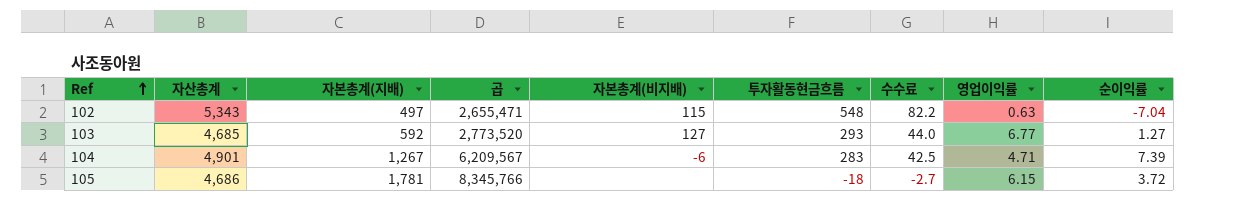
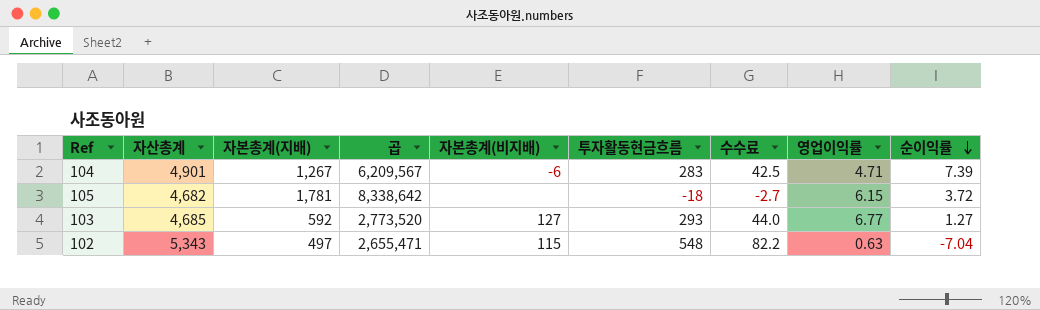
row order: Ref ascending -> 순이익률 descending
105 | 자산총계: 4,686 -> 4,682
105 | 곱: 8,345,766 -> 8,338,642

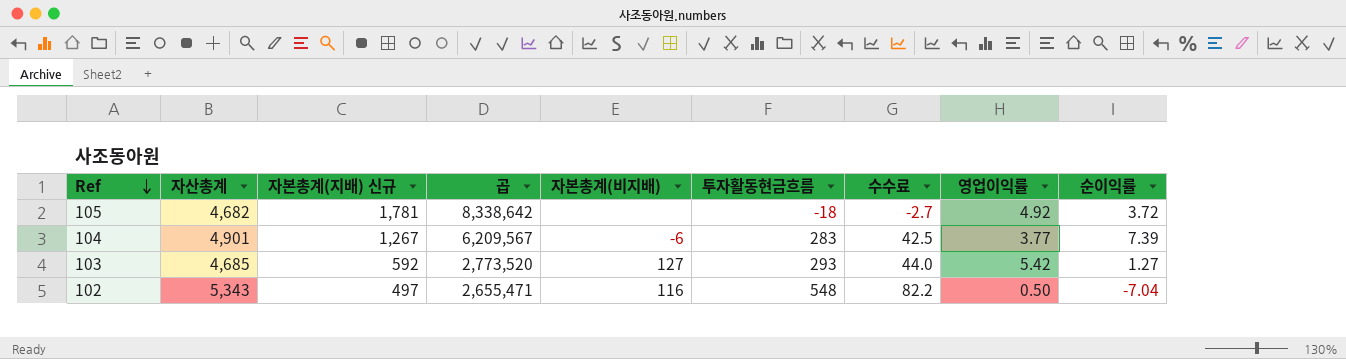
row order: 순이익률 descending -> Ref descending
column name: 자본총계(지배) -> 자본총계(지배) 신규
105 | 영업이익률: 6.15 -> 4.92
104 | 영업이익률: 4.71 -> 3.77
103 | 영업이익률: 6.77 -> 5.42
102 | 자본총계(비지배): 115 -> 116
102 | 영업이익률: 0.63 -> 0.50

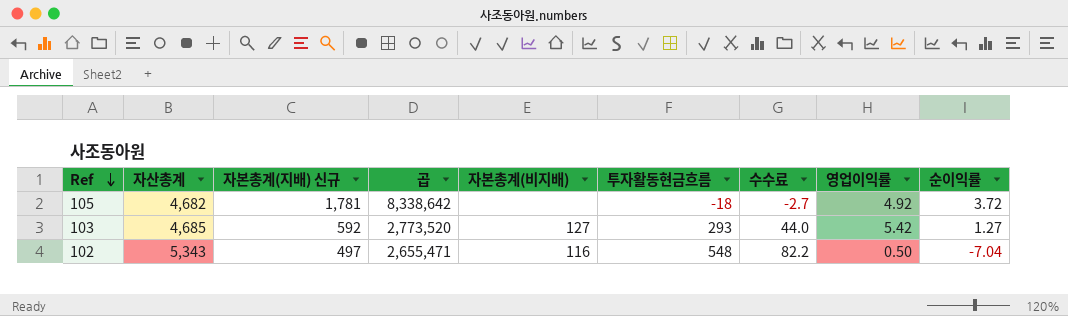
row 104: 4,901 | 1,267 | 6,209,567 | -6 | 283 | 42.5 | 3.77 | 7.39 -> none

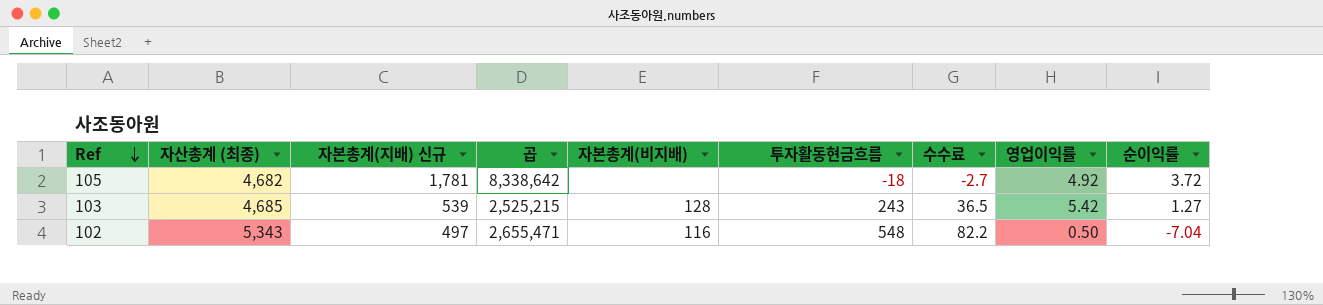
column name: 자산총계 -> 자산총계 (최종)
103 | 자본총계(지배) 신규: 592 -> 539
103 | 곱: 2,773,520 -> 2,525,215
103 | 자본총계(비지배): 127 -> 128
103 | 투자활동현금흐름: 293 -> 243
103 | 수수료: 44.0 -> 36.5

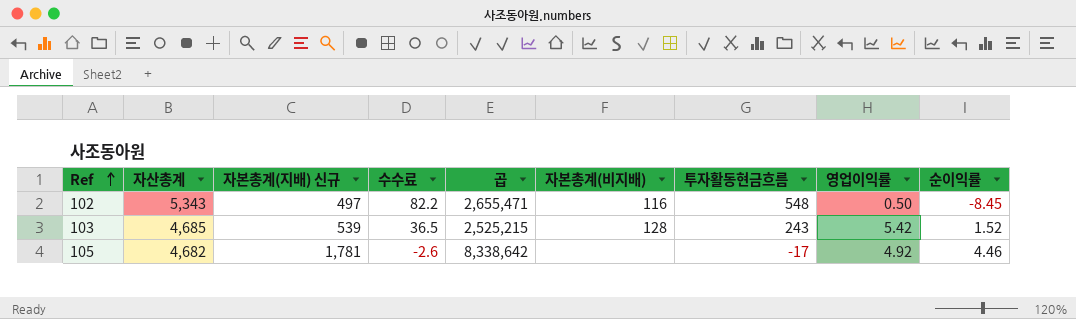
row order: Ref descending -> Ref ascending
column name: 자산총계 (최종) -> 자산총계
column 수수료 | position: 7 -> 4
102 | 순이익률: -7.04 -> -8.45
103 | 순이익률: 1.27 -> 1.52
105 | 수수료: -2.7 -> -2.6
105 | 투자활동현금흐름: -18 -> -17
105 | 순이익률: 3.72 -> 4.46

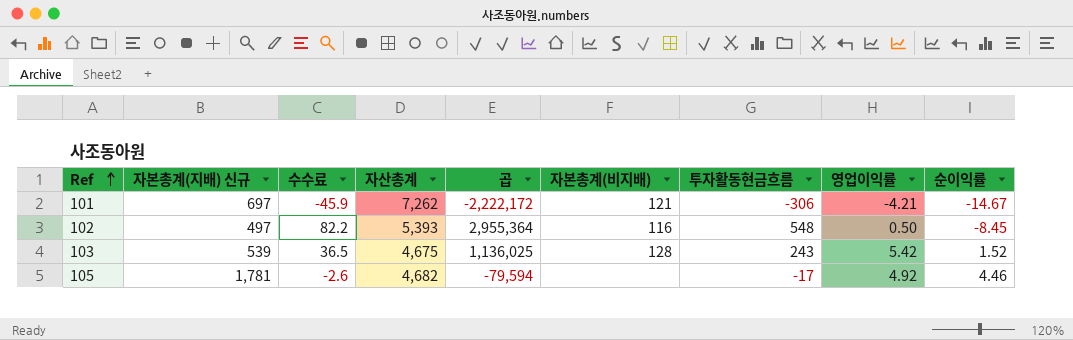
column 자산총계 | position: 2 -> 4
column 곱 | formula: [자산총계] * [자본총계(지배) 신규] -> [자산총계] * [투자활동현금흐름]
row 101: none -> 697 | -45.9 | 7,262 | -2,222,172 | 121 | -306 | -4.21 | -14.67
102 | 자산총계: 5,343 -> 5,393
103 | 자산총계: 4,685 -> 4,675

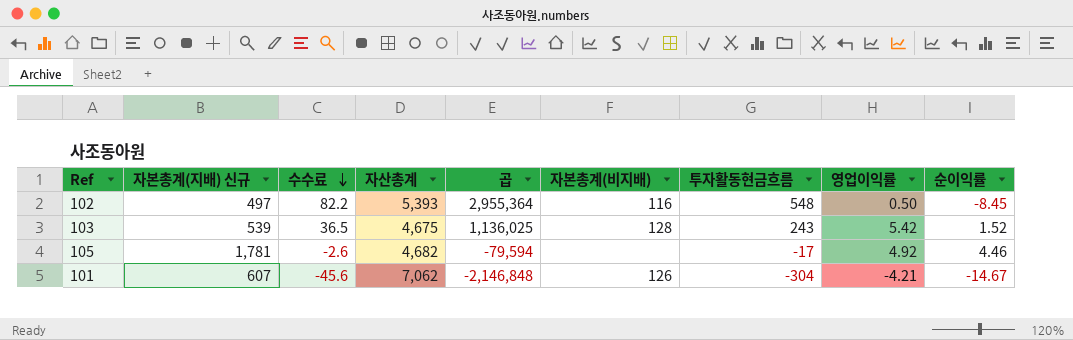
row order: Ref ascending -> 수수료 descending
101 | 자본총계(지배) 신규: 697 -> 607
101 | 수수료: -45.9 -> -45.6
101 | 자산총계: 7,262 -> 7,062
101 | 곱: -2,222,172 -> -2,146,848
101 | 자본총계(비지배): 121 -> 126
101 | 투자활동현금흐름: -306 -> -304

